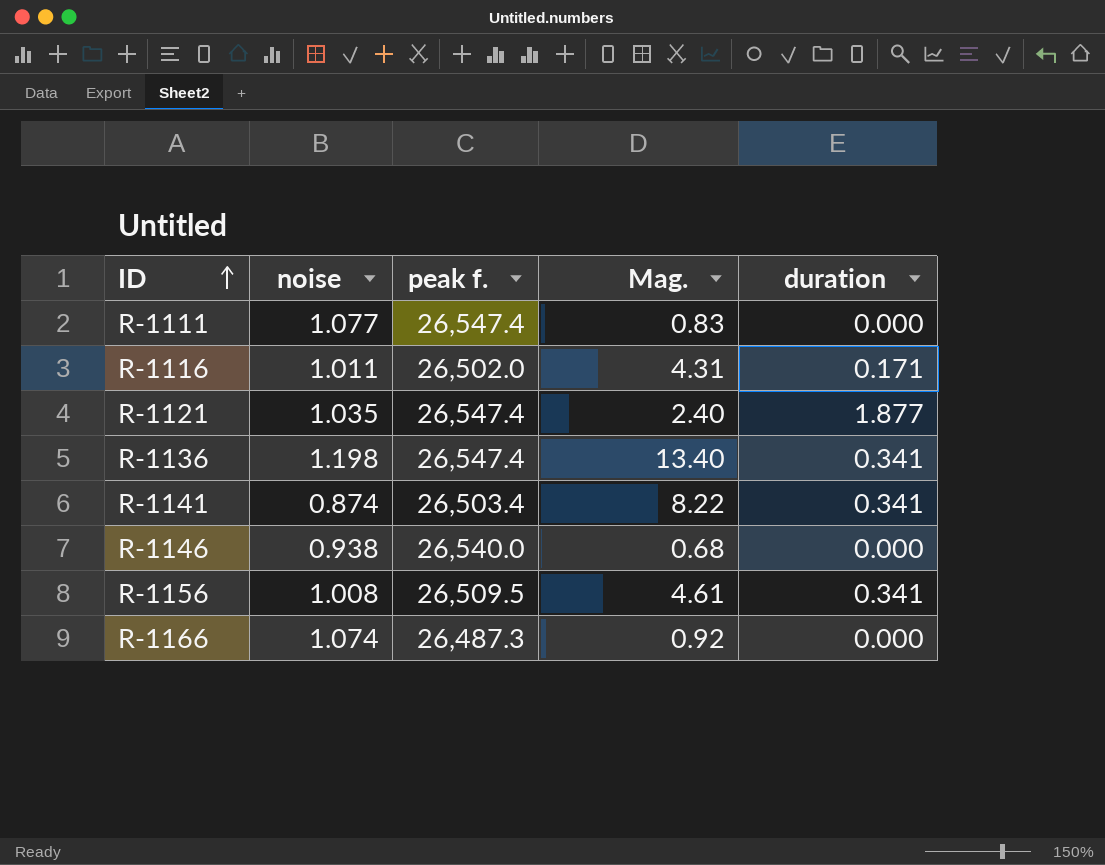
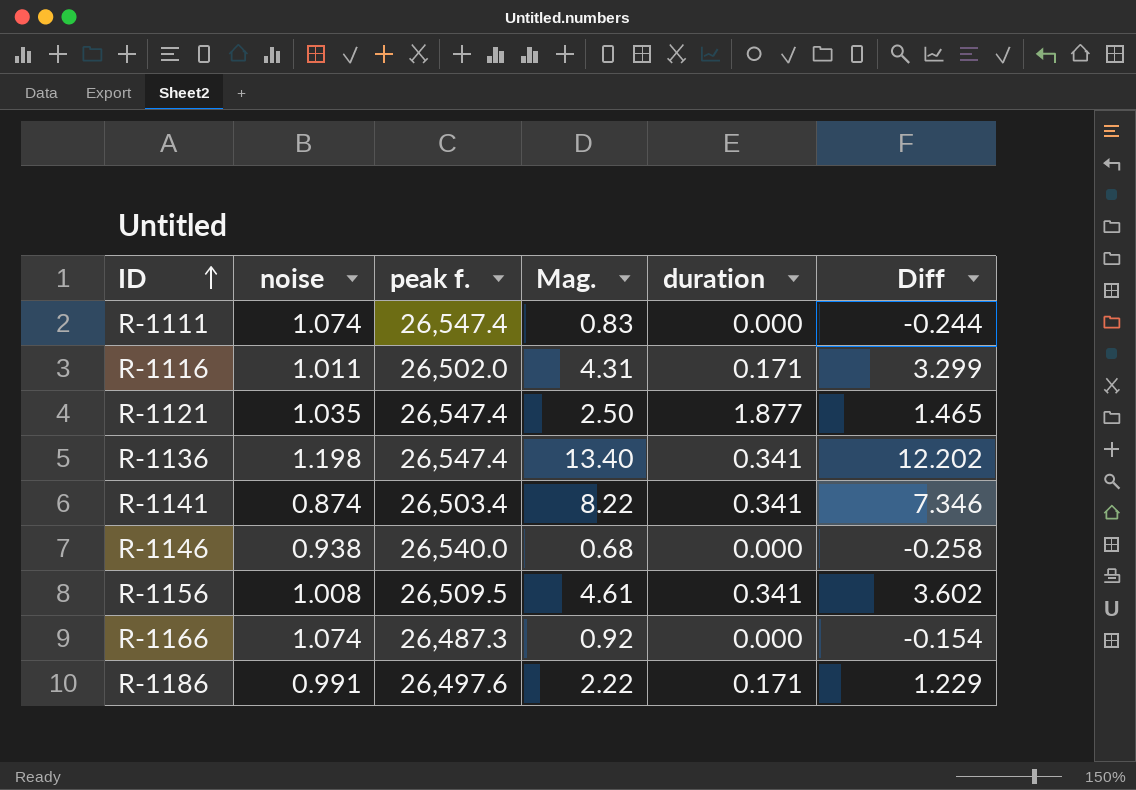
column Diff | formula: none -> [Mag.] - [noise]
R-1111 | noise: 1.077 -> 1.074
R-1121 | Mag.: 2.40 -> 2.50
row R-1186: none -> 0.991 | 26,497.6 | 2.22 | 0.171 | 1.229

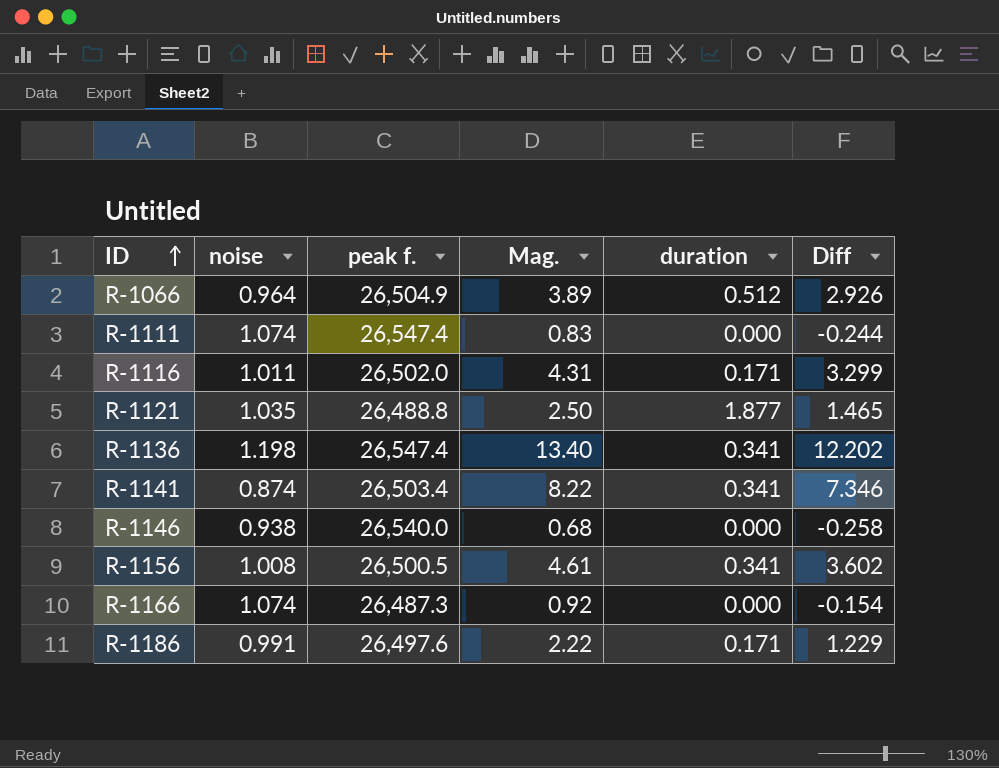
row R-1066: none -> 0.964 | 26,504.9 | 3.89 | 0.512 | 2.926
R-1121 | peak f.: 26,547.4 -> 26,488.8
R-1156 | peak f.: 26,509.5 -> 26,500.5

